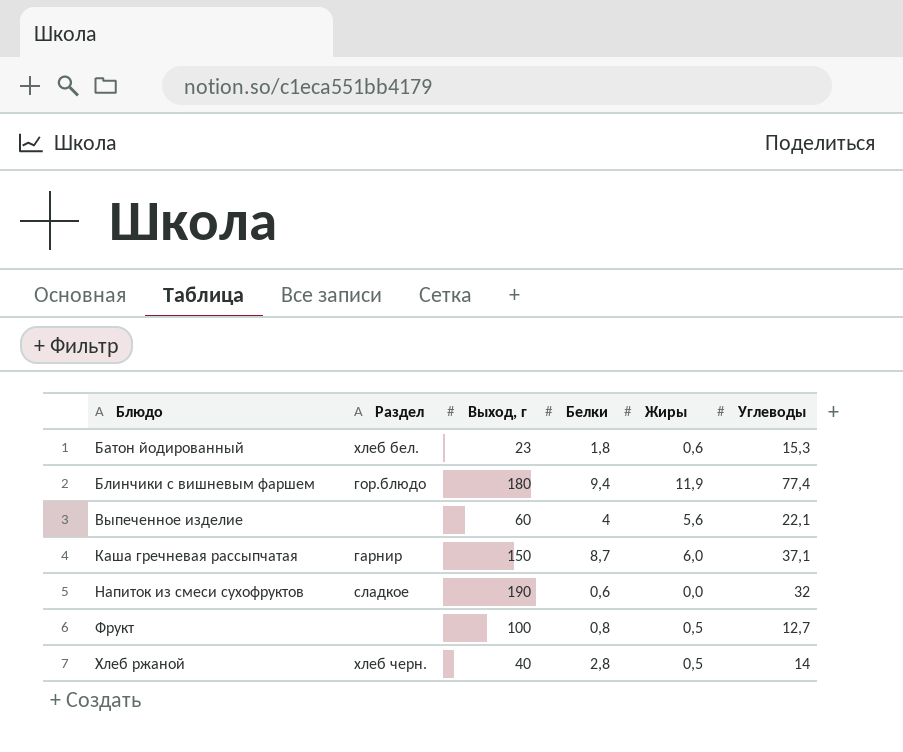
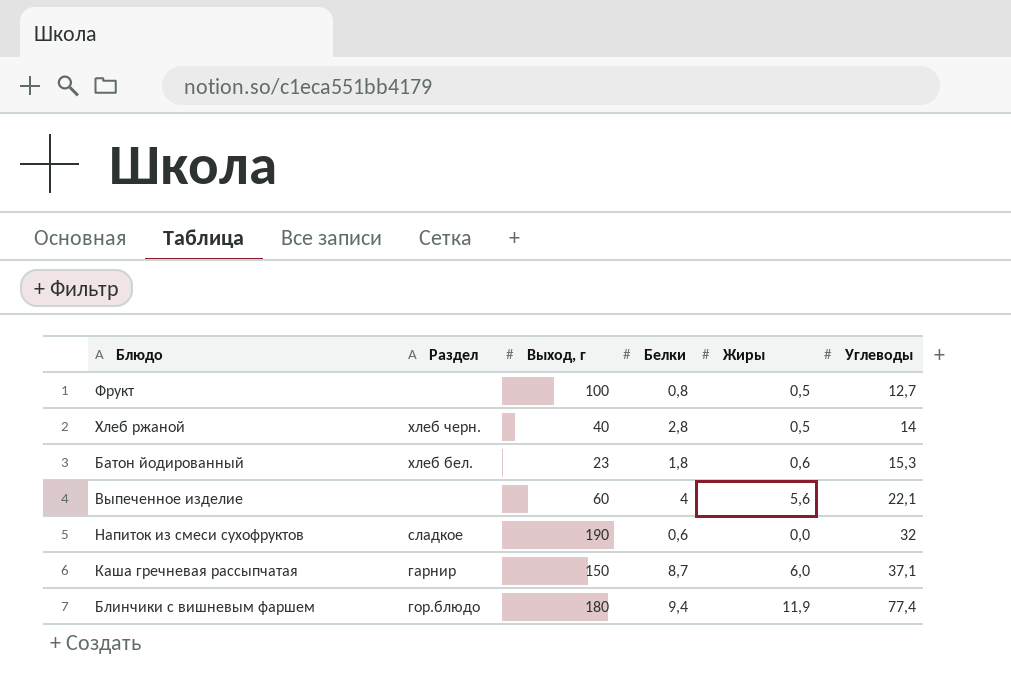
row order: Блюдо ascending -> Углеводы ascending

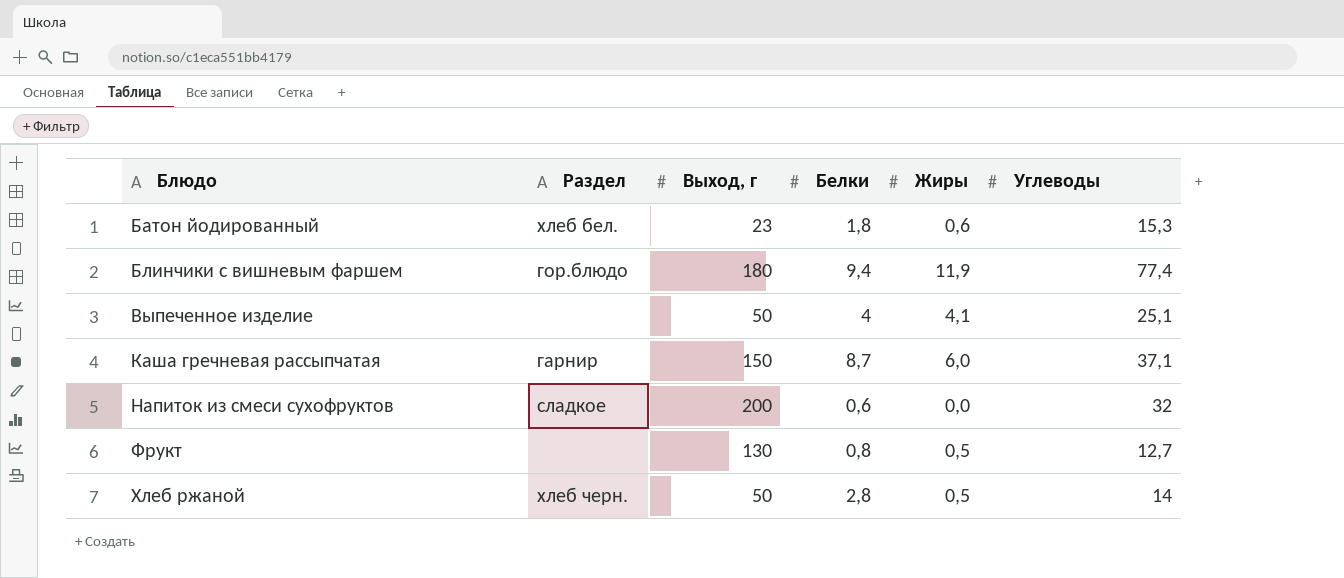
row order: Углеводы ascending -> Блюдо ascending
Выпеченное изделие | Выход, г: 60 -> 50
Выпеченное изделие | Жиры: 5,6 -> 4,1
Выпеченное изделие | Углеводы: 22,1 -> 25,1
Напиток из смеси сухофруктов | Выход, г: 190 -> 200
Фрукт | Выход, г: 100 -> 130
Хлеб ржаной | Выход, г: 40 -> 50

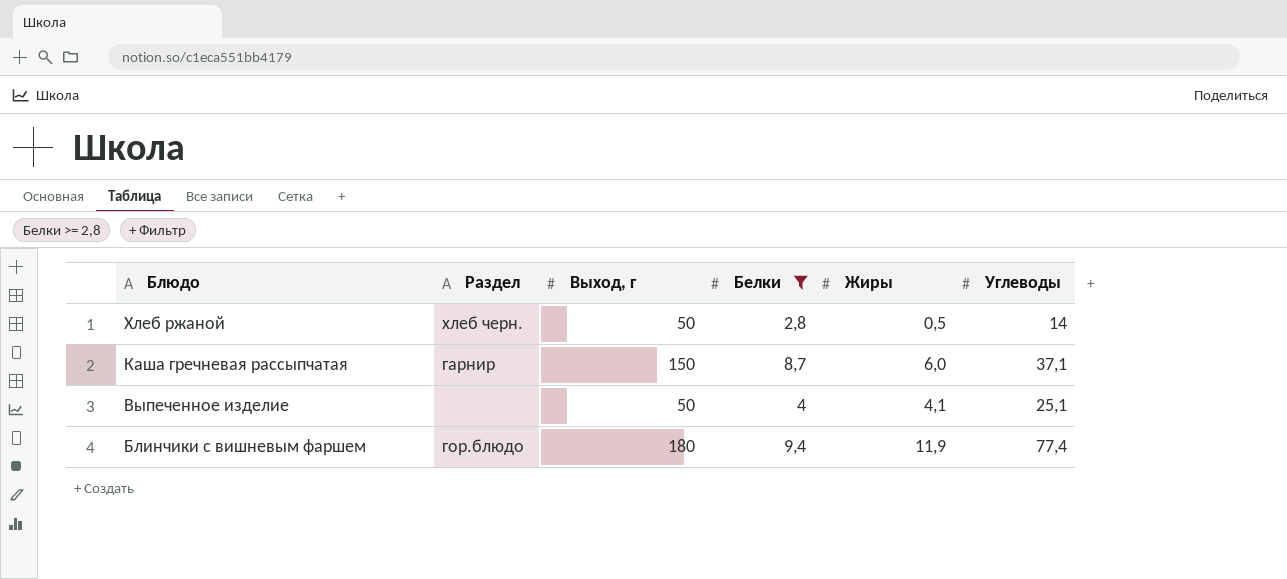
filter: none -> Белки >= 2,8
row order: Блюдо ascending -> Блюдо descending

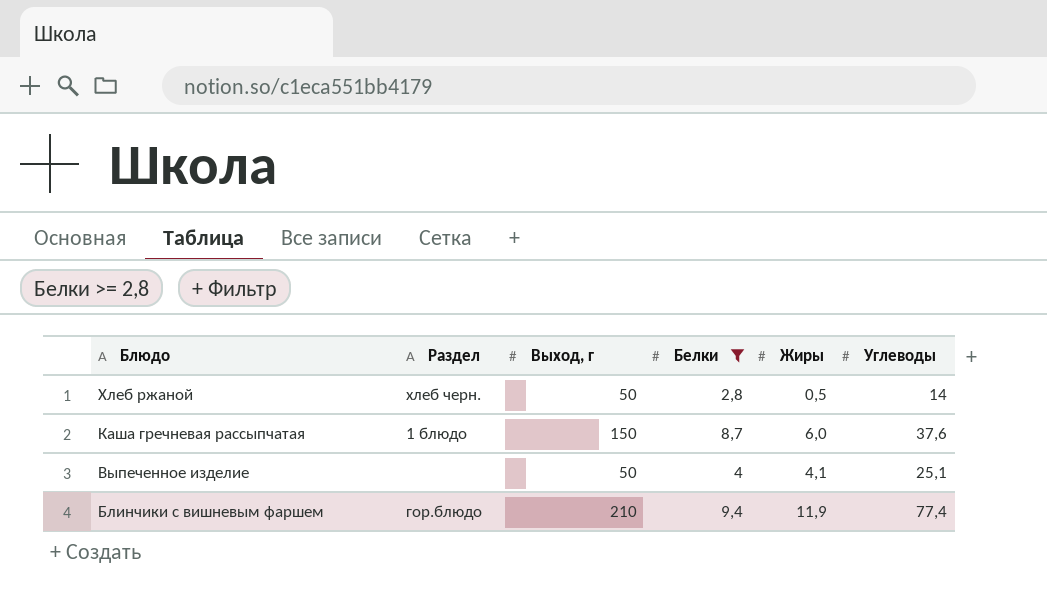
Каша гречневая рассыпчатая | Раздел: гарнир -> 1 блюдо
Каша гречневая рассыпчатая | Углеводы: 37,1 -> 37,6
Блинчики с вишневым фаршем | Выход, г: 180 -> 210

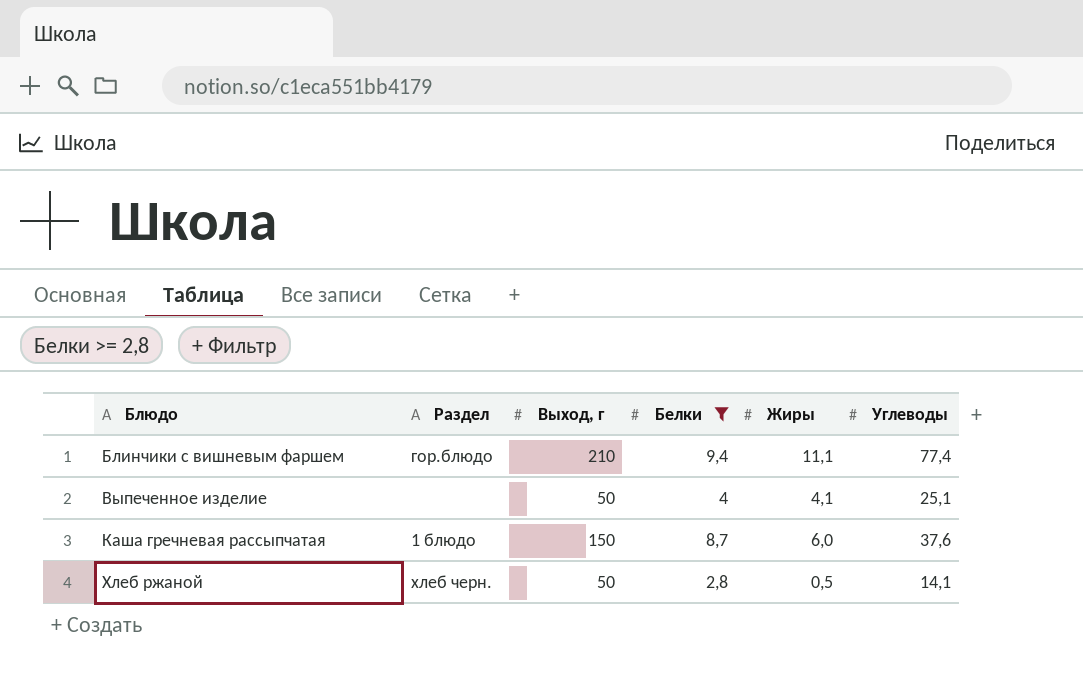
row order: Блюдо descending -> Блюдо ascending
Блинчики с вишневым фаршем | Жиры: 11,9 -> 11,1
Хлеб ржаной | Углеводы: 14 -> 14,1

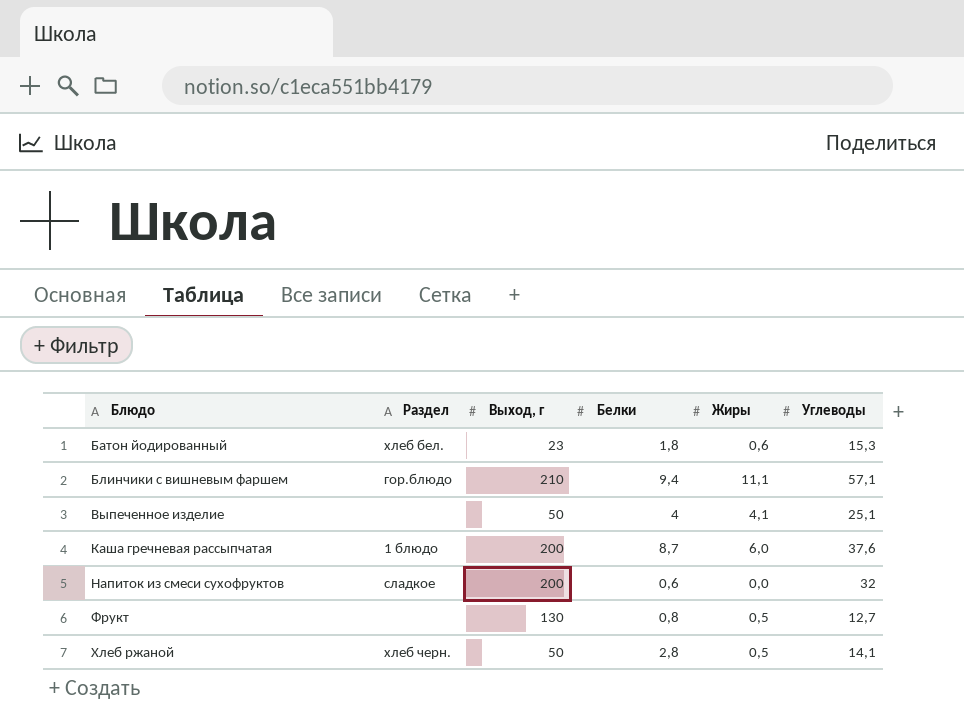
filter: Белки >= 2,8 -> none
Блинчики с вишневым фаршем | Углеводы: 77,4 -> 57,1
Каша гречневая рассыпчатая | Выход, г: 150 -> 200

